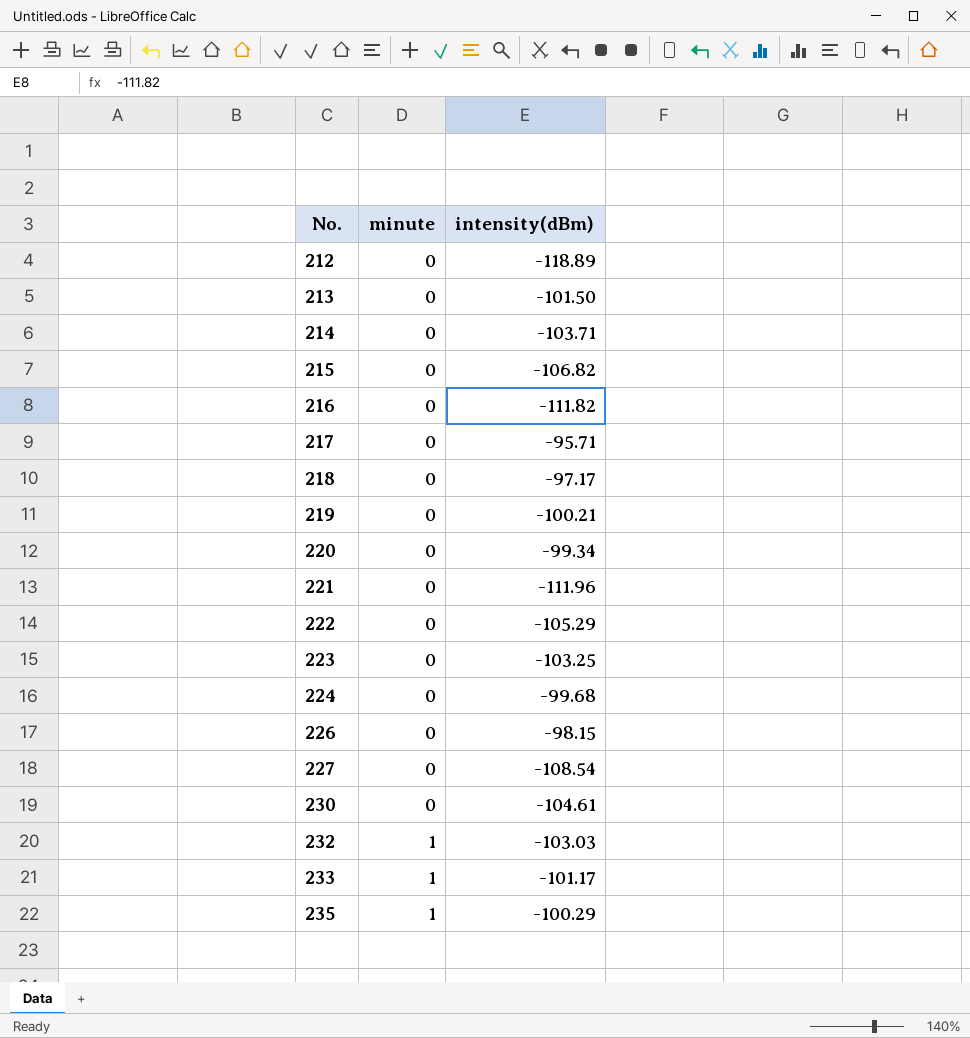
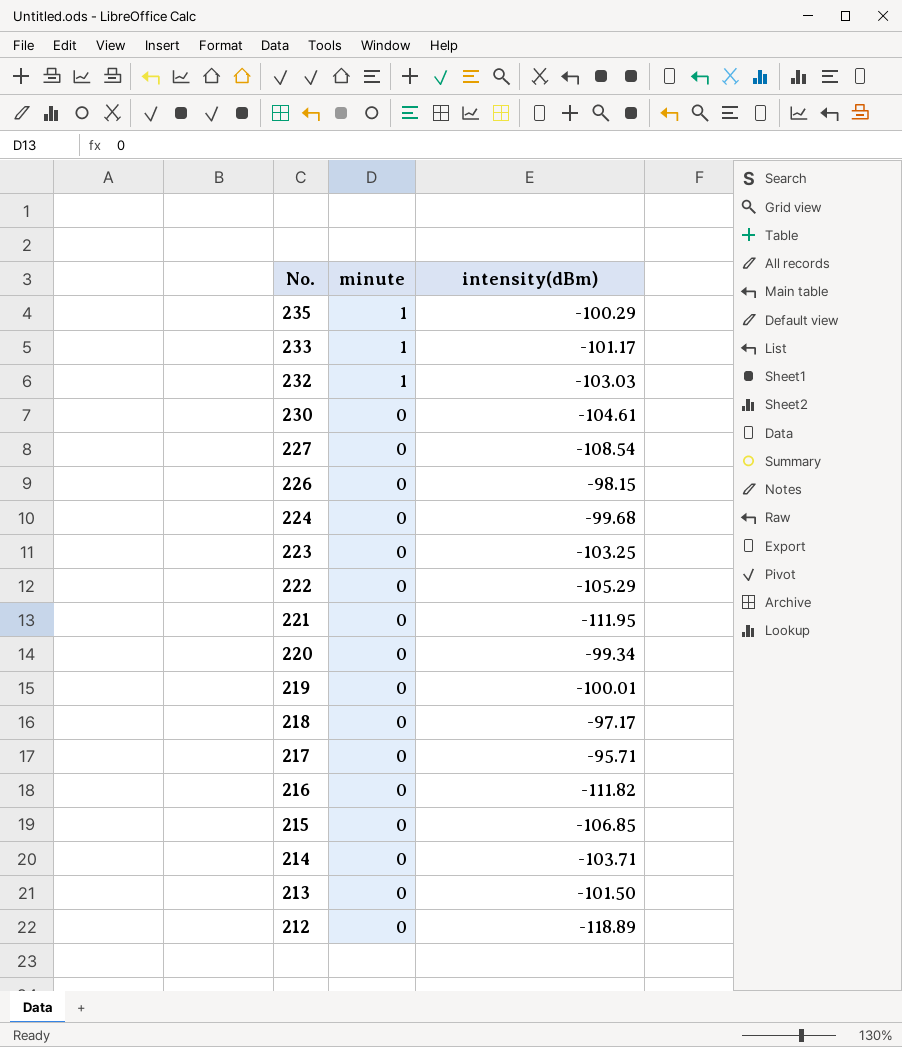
row order: No. ascending -> No. descending
221 | intensity(dBm): -111.96 -> -111.95
219 | intensity(dBm): -100.21 -> -100.01
215 | intensity(dBm): -106.82 -> -106.85

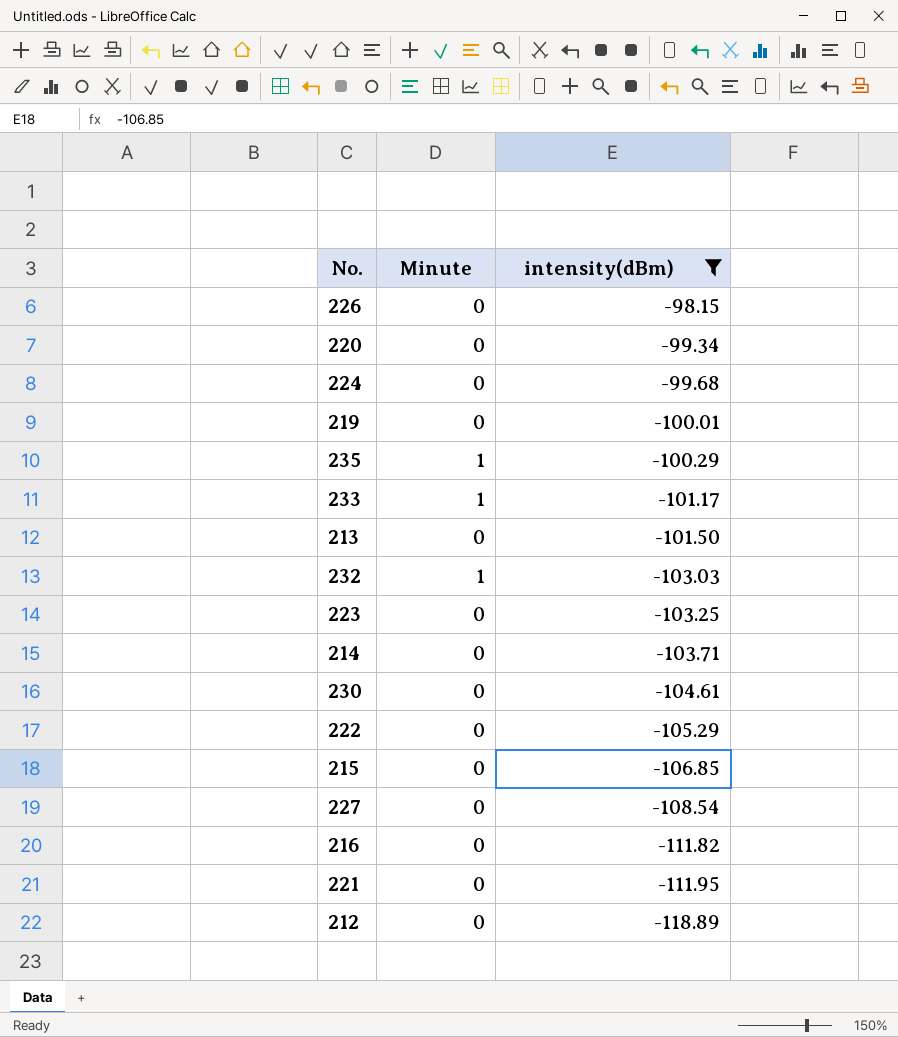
filter: none -> intensity(dBm) <= -98.15
row order: No. descending -> intensity(dBm) descending
column name: minute -> Minute

